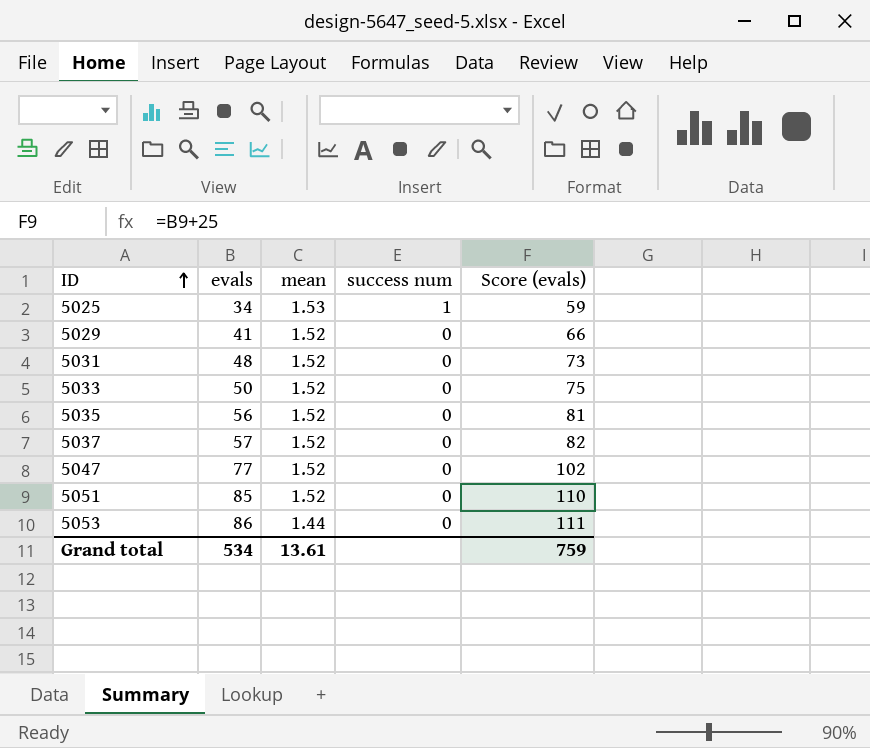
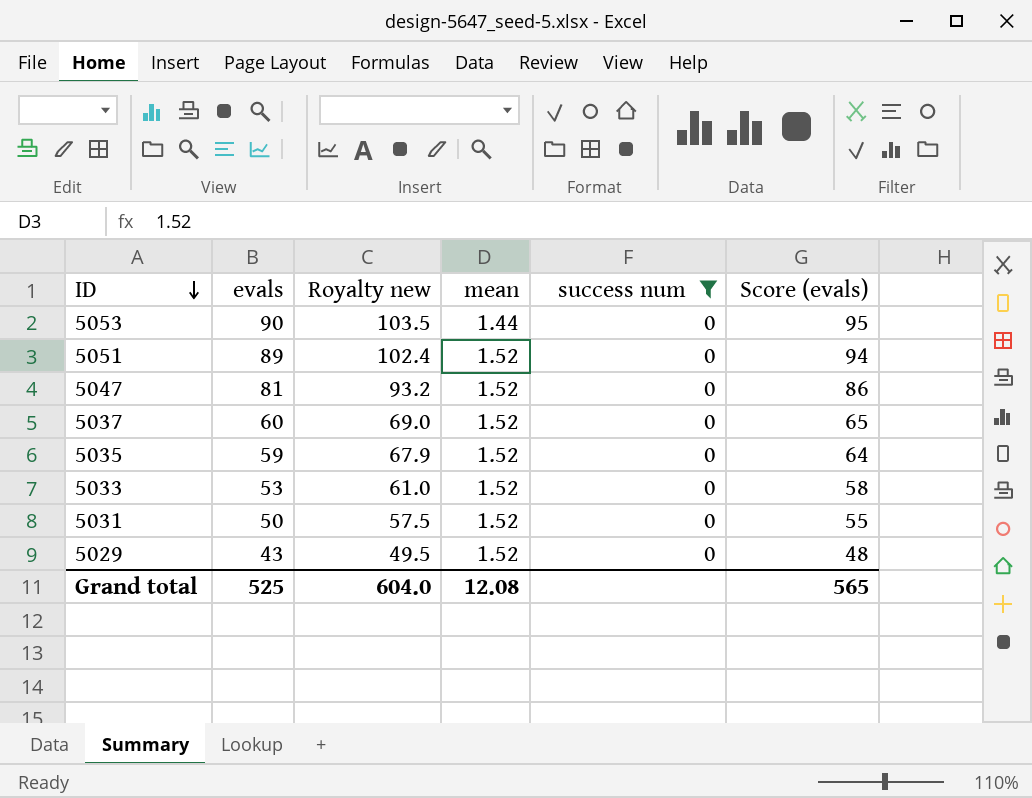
filter: none -> success num = 0
row order: ID ascending -> ID descending
column Royalty new | formula: none -> [evals] * 1.15
column Score (evals) | formula: [evals] + 25 -> [evals] + 5
5053 | evals: 86 -> 90
5051 | evals: 85 -> 89
5047 | evals: 77 -> 81
5037 | evals: 57 -> 60
5035 | evals: 56 -> 59
5033 | evals: 50 -> 53
5031 | evals: 48 -> 50
5029 | evals: 41 -> 43
Grand total | evals: 534 -> 525
Grand total | mean: 13.61 -> 12.08
Grand total | Score (evals): 759 -> 565

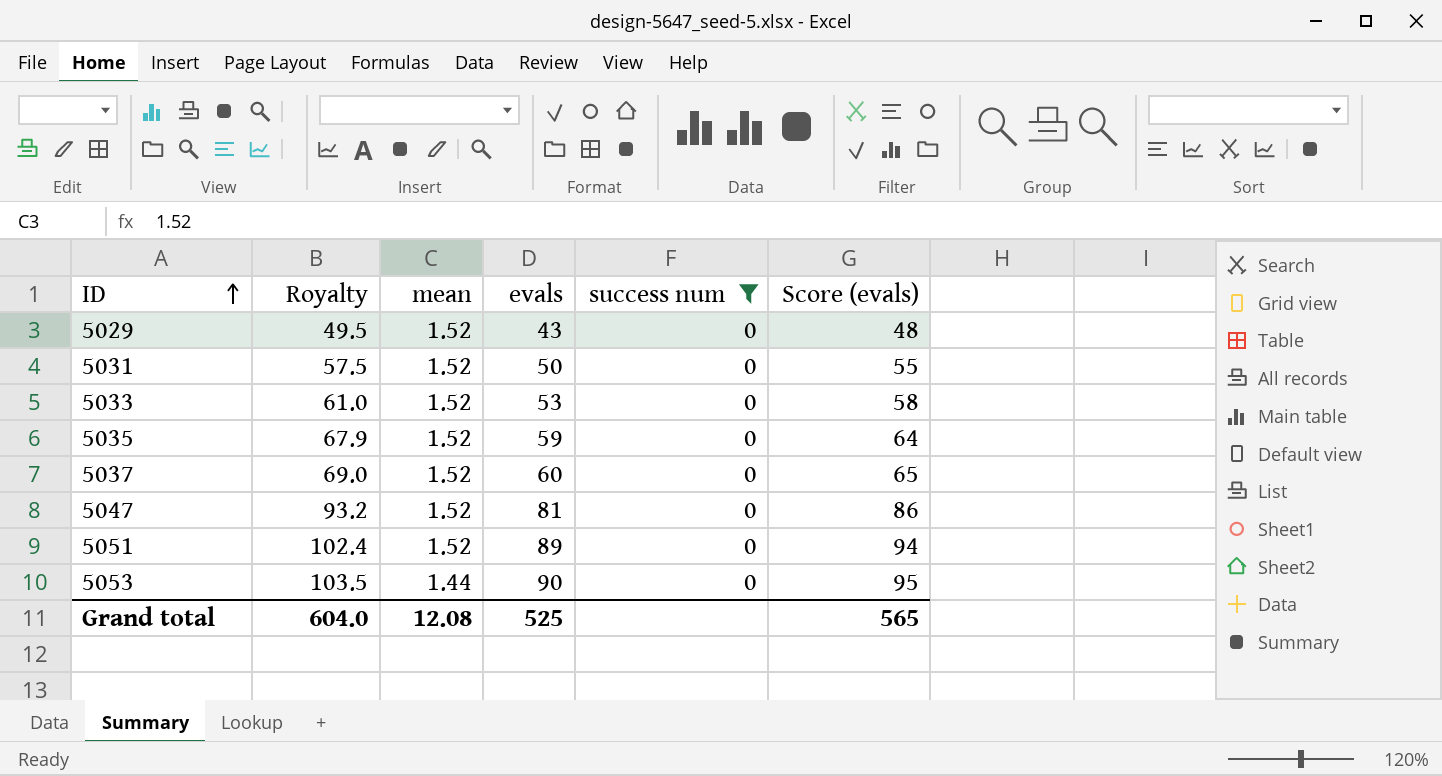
row order: ID descending -> ID ascending
column name: Royalty new -> Royalty
column evals | position: 2 -> 4

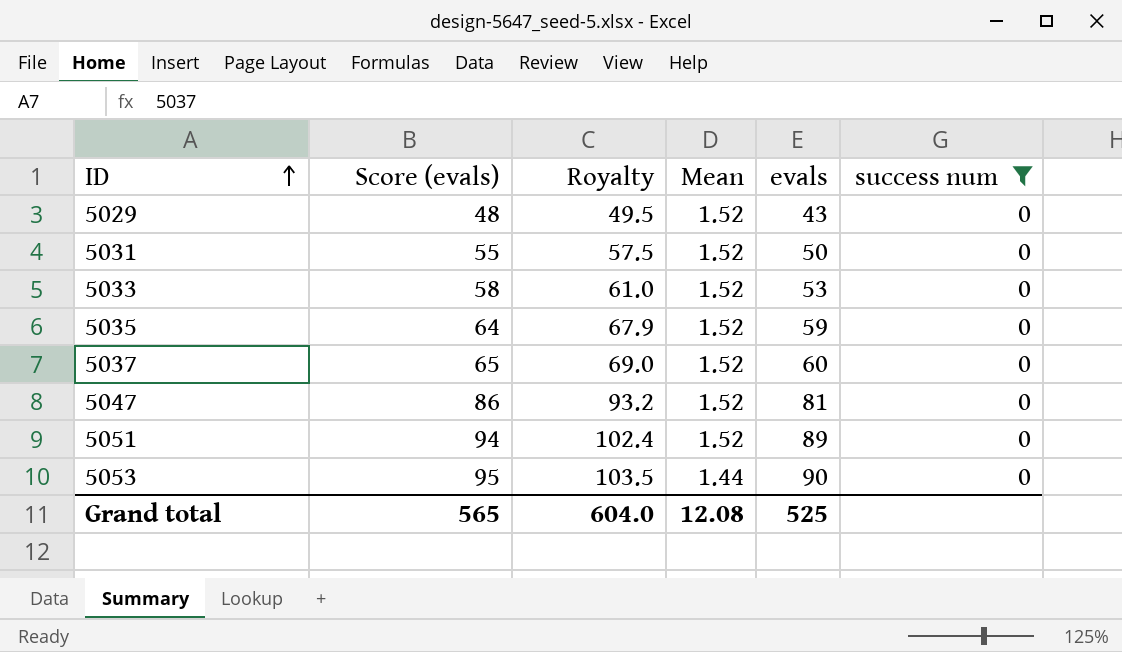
column Score (evals) | position: 6 -> 2
column name: mean -> Mean

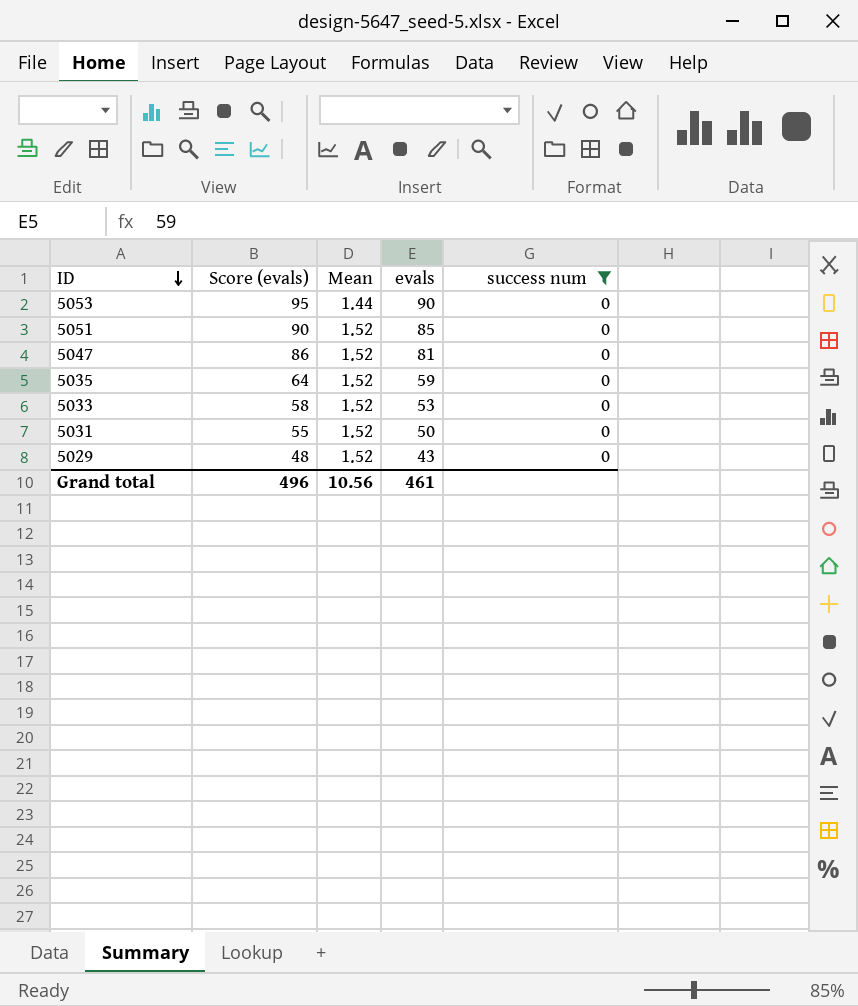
row order: ID ascending -> ID descending
column Royalty | formula: [evals] * 1.15 -> none
row 5037: 65 | 69.0 | 1.52 | 60 | 0 -> none
5051 | Score (evals): 94 -> 90
5051 | evals: 89 -> 85
Grand total | Score (evals): 565 -> 496
Grand total | Mean: 12.08 -> 10.56
Grand total | evals: 525 -> 461

